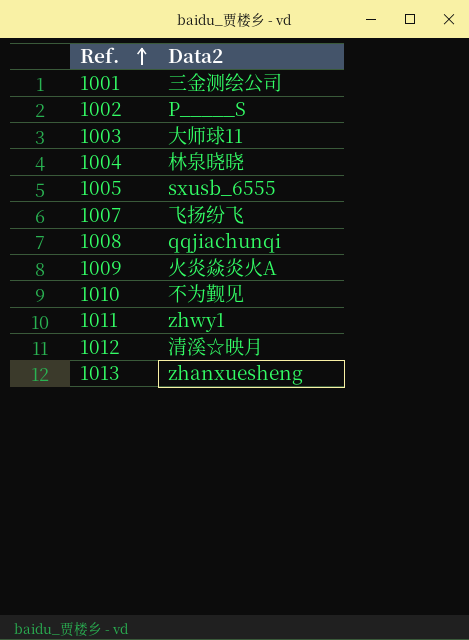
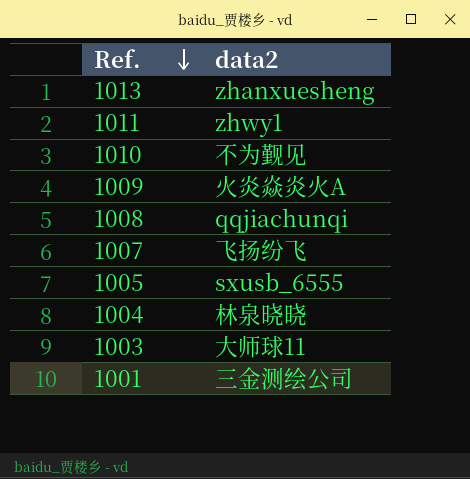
row order: Ref. ascending -> Ref. descending
column name: Data2 -> data2
row 1002: P_____S -> none
row 1012: 清溪☆映月 -> none

